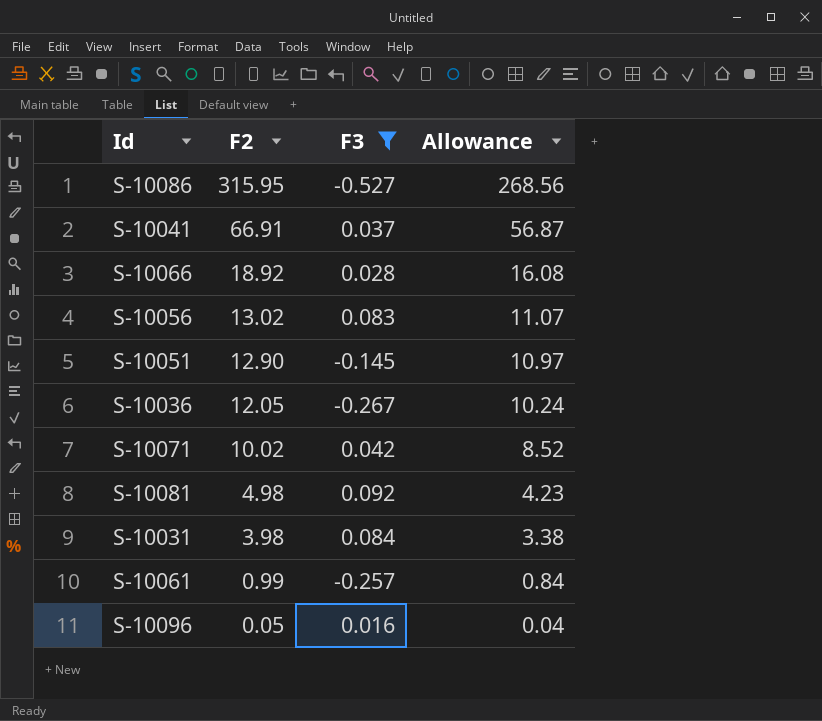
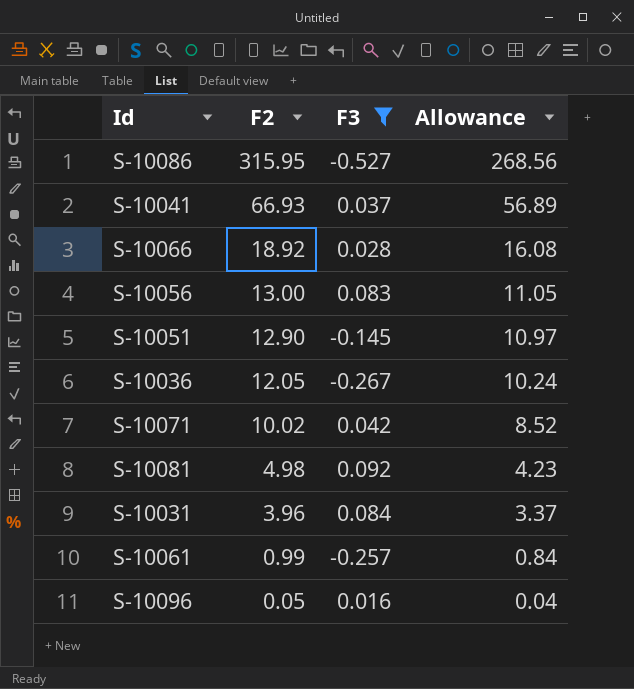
S-10041 | F2: 66.91 -> 66.93
S-10041 | Allowance: 56.87 -> 56.89
S-10056 | F2: 13.02 -> 13.00
S-10056 | Allowance: 11.07 -> 11.05
S-10031 | F2: 3.98 -> 3.96
S-10031 | Allowance: 3.38 -> 3.37

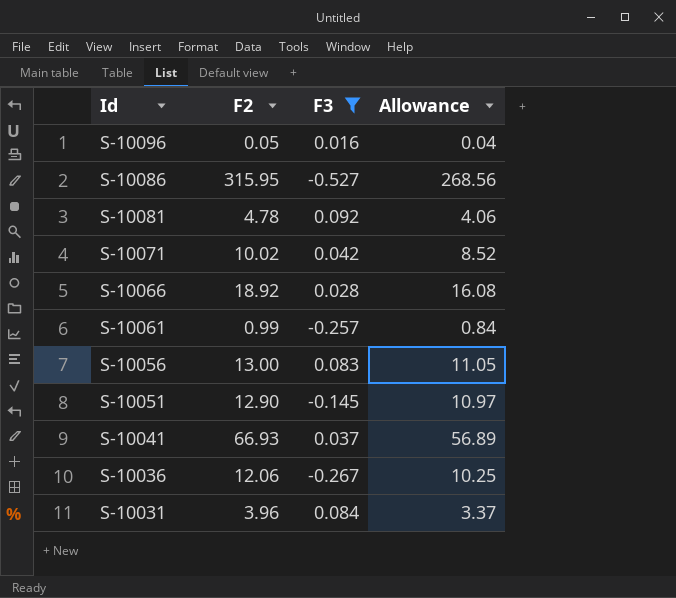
row order: F2 descending -> Id descending
S-10081 | F2: 4.98 -> 4.78
S-10081 | Allowance: 4.23 -> 4.06
S-10036 | F2: 12.05 -> 12.06
S-10036 | Allowance: 10.24 -> 10.25

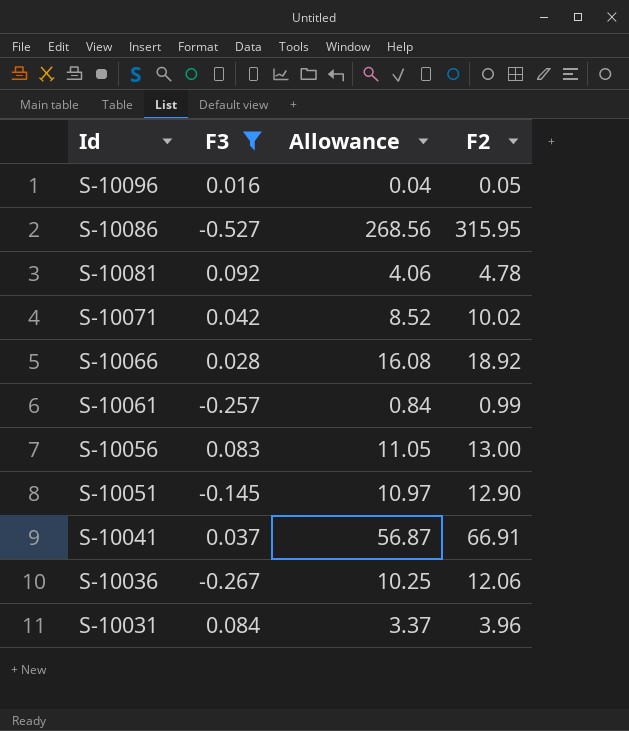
column F2 | position: 2 -> 4
S-10041 | Allowance: 56.89 -> 56.87
S-10041 | F2: 66.93 -> 66.91

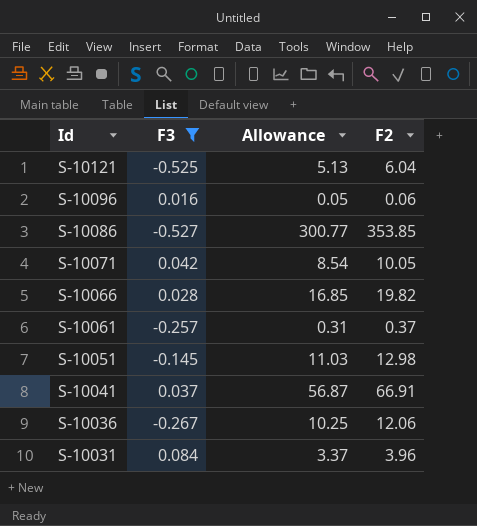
row S-10081: 0.092 | 4.06 | 4.78 -> none
row S-10056: 0.083 | 11.05 | 13.00 -> none
row S-10121: none -> -0.525 | 5.13 | 6.04
S-10096 | Allowance: 0.04 -> 0.05
S-10096 | F2: 0.05 -> 0.06
S-10086 | Allowance: 268.56 -> 300.77
S-10086 | F2: 315.95 -> 353.85
S-10071 | Allowance: 8.52 -> 8.54
S-10071 | F2: 10.02 -> 10.05
S-10066 | Allowance: 16.08 -> 16.85
S-10066 | F2: 18.92 -> 19.82
S-10061 | Allowance: 0.84 -> 0.31
S-10061 | F2: 0.99 -> 0.37
S-10051 | Allowance: 10.97 -> 11.03
S-10051 | F2: 12.90 -> 12.98

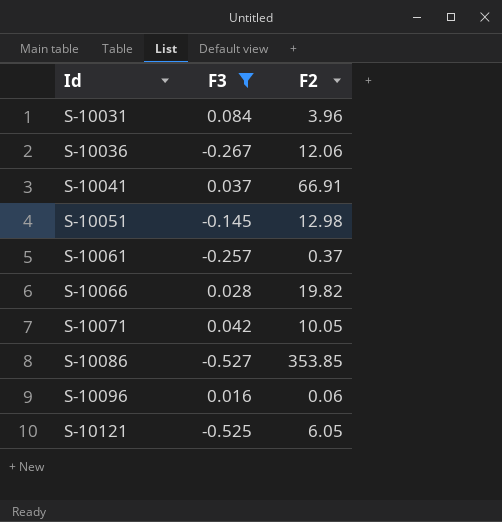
row order: Id descending -> Id ascending
column Allowance | formula: [F2] * 0.85 -> none
S-10121 | F2: 6.04 -> 6.05

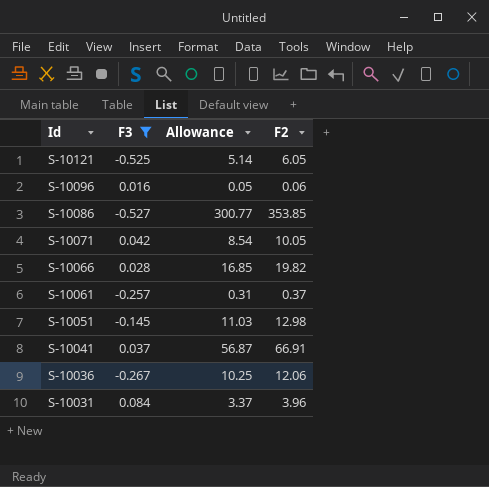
row order: Id ascending -> Id descending
column Allowance | formula: none -> [F2] * 0.85

